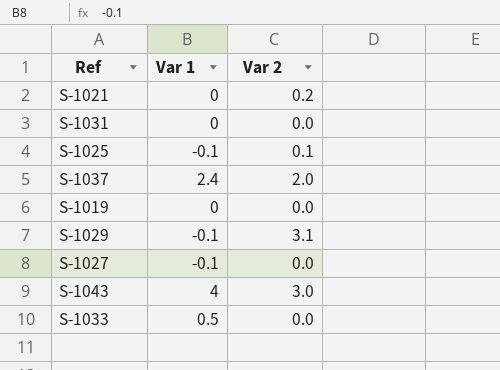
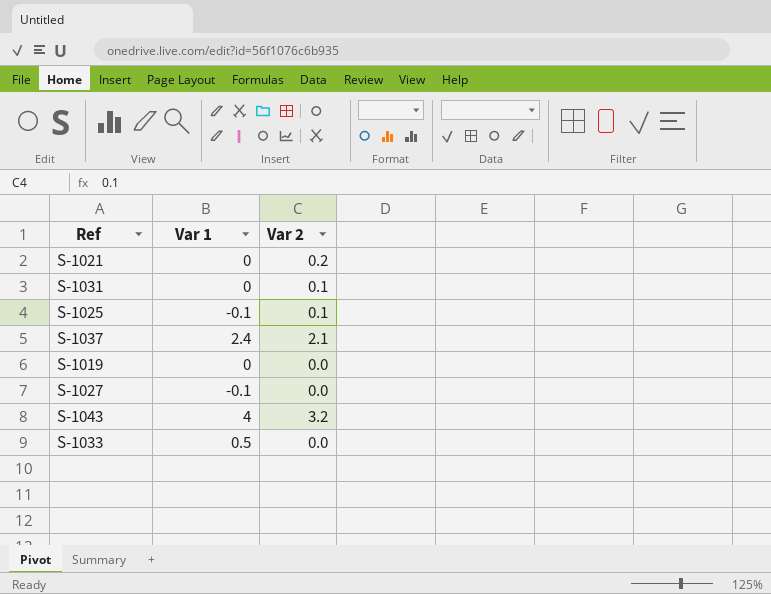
row S-1029: -0.1 | 3.1 -> none
S-1031 | Var 2: 0.0 -> 0.1
S-1037 | Var 2: 2.0 -> 2.1
S-1043 | Var 2: 3.0 -> 3.2

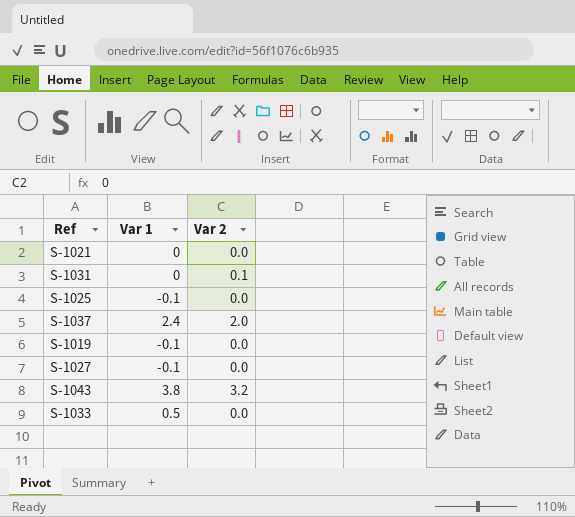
S-1021 | Var 2: 0.2 -> 0.0
S-1025 | Var 2: 0.1 -> 0.0
S-1037 | Var 2: 2.1 -> 2.0
S-1019 | Var 1: 0 -> -0.1
S-1043 | Var 1: 4 -> 3.8

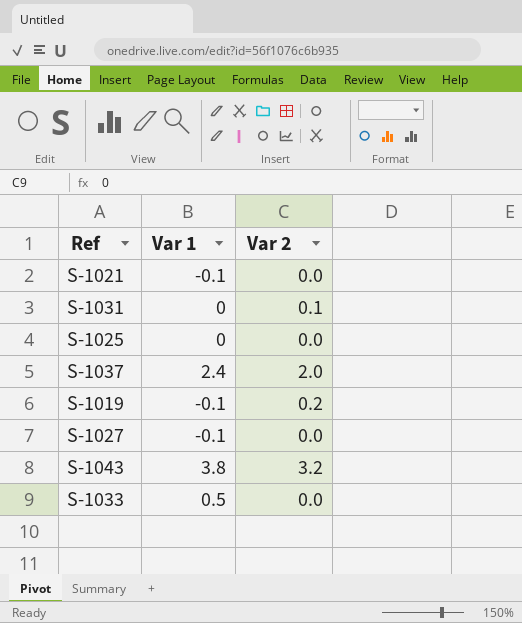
S-1021 | Var 1: 0 -> -0.1
S-1025 | Var 1: -0.1 -> 0
S-1019 | Var 2: 0.0 -> 0.2

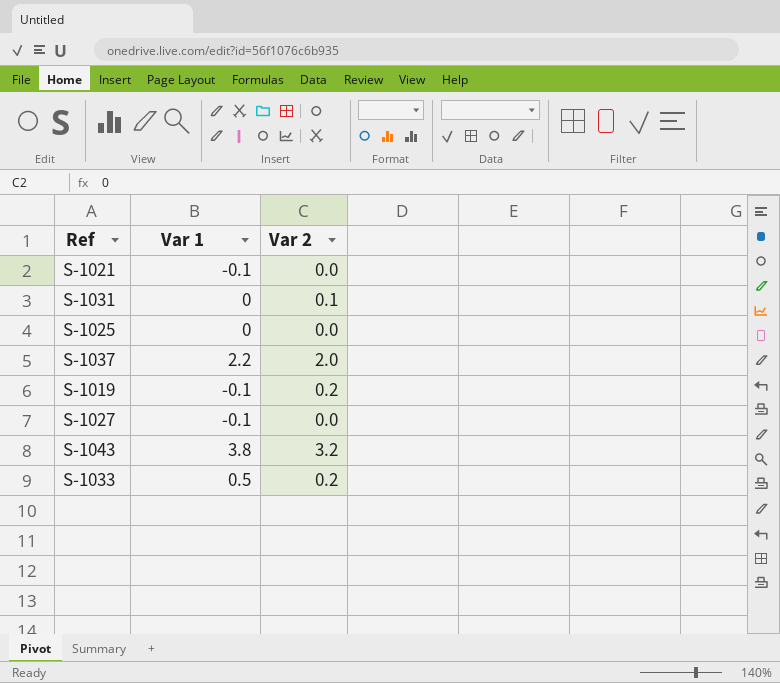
S-1037 | Var 1: 2.4 -> 2.2
S-1033 | Var 2: 0.0 -> 0.2

